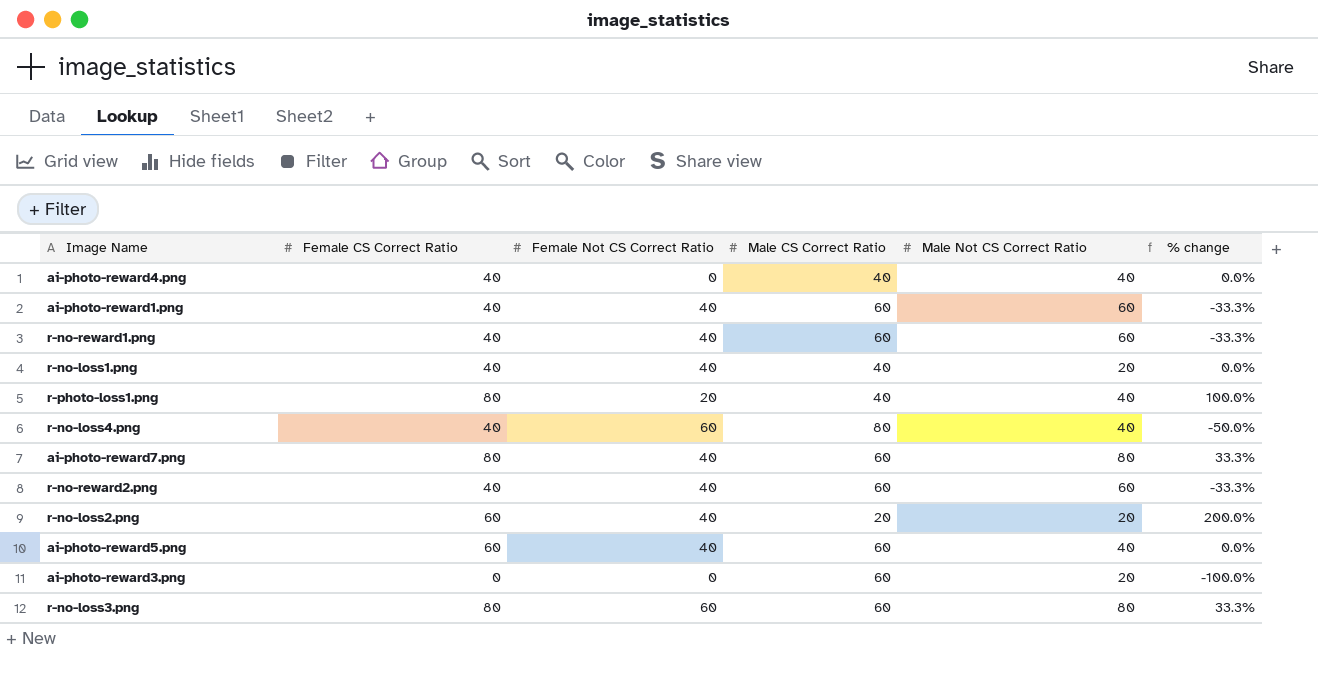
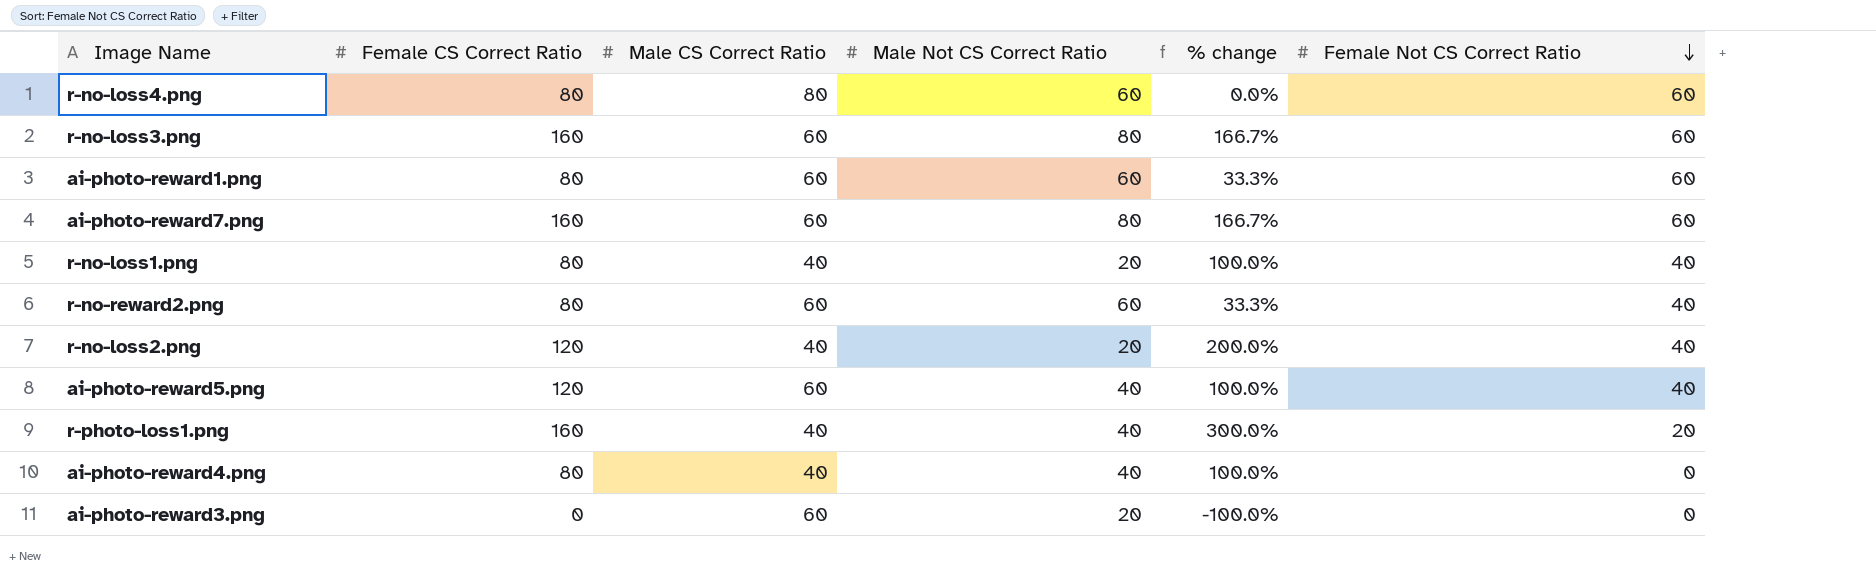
row order: none -> Female Not CS Correct Ratio descending
column Female Not CS Correct Ratio | position: 3 -> 6
row r-no-reward1.png: 40 | 40 | 60 | 60 | -33.3% -> none
r-no-loss4.png | Female CS Correct Ratio: 40 -> 80
r-no-loss4.png | Male Not CS Correct Ratio: 40 -> 60
r-no-loss4.png | % change: -50.0% -> 0.0%
r-no-loss3.png | Female CS Correct Ratio: 80 -> 160
r-no-loss3.png | % change: 33.3% -> 166.7%
ai-photo-reward1.png | Female CS Correct Ratio: 40 -> 80
ai-photo-reward1.png | % change: -33.3% -> 33.3%
ai-photo-reward1.png | Female Not CS Correct Ratio: 40 -> 60
ai-photo-reward7.png | Female CS Correct Ratio: 80 -> 160
ai-photo-reward7.png | % change: 33.3% -> 166.7%
ai-photo-reward7.png | Female Not CS Correct Ratio: 40 -> 60
r-no-loss1.png | Female CS Correct Ratio: 40 -> 80
r-no-loss1.png | % change: 0.0% -> 100.0%
r-no-reward2.png | Female CS Correct Ratio: 40 -> 80
r-no-reward2.png | % change: -33.3% -> 33.3%
r-no-loss2.png | Female CS Correct Ratio: 60 -> 120
r-no-loss2.png | Male CS Correct Ratio: 20 -> 40
ai-photo-reward5.png | Female CS Correct Ratio: 60 -> 120
ai-photo-reward5.png | % change: 0.0% -> 100.0%
r-photo-loss1.png | Female CS Correct Ratio: 80 -> 160
r-photo-loss1.png | % change: 100.0% -> 300.0%
ai-photo-reward4.png | Female CS Correct Ratio: 40 -> 80
ai-photo-reward4.png | % change: 0.0% -> 100.0%

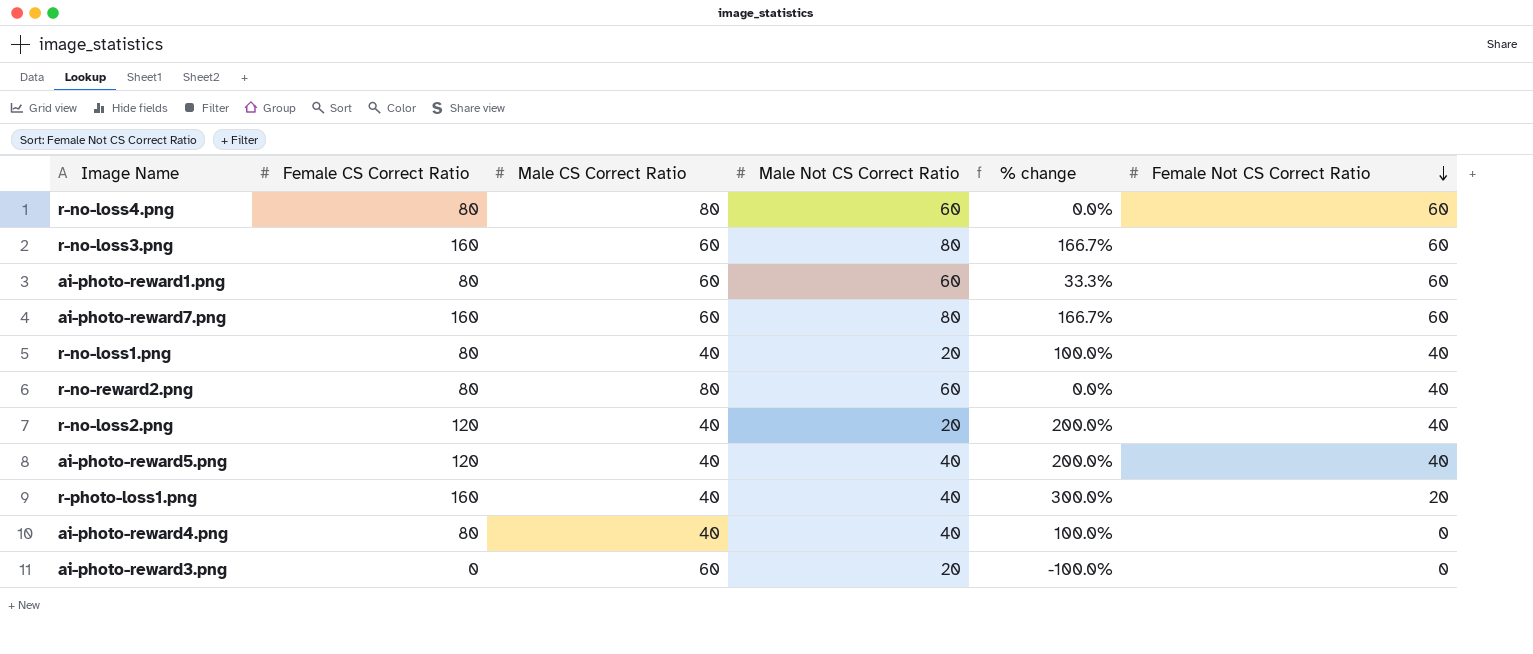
r-no-reward2.png | Male CS Correct Ratio: 60 -> 80
r-no-reward2.png | % change: 33.3% -> 0.0%
ai-photo-reward5.png | Male CS Correct Ratio: 60 -> 40
ai-photo-reward5.png | % change: 100.0% -> 200.0%

